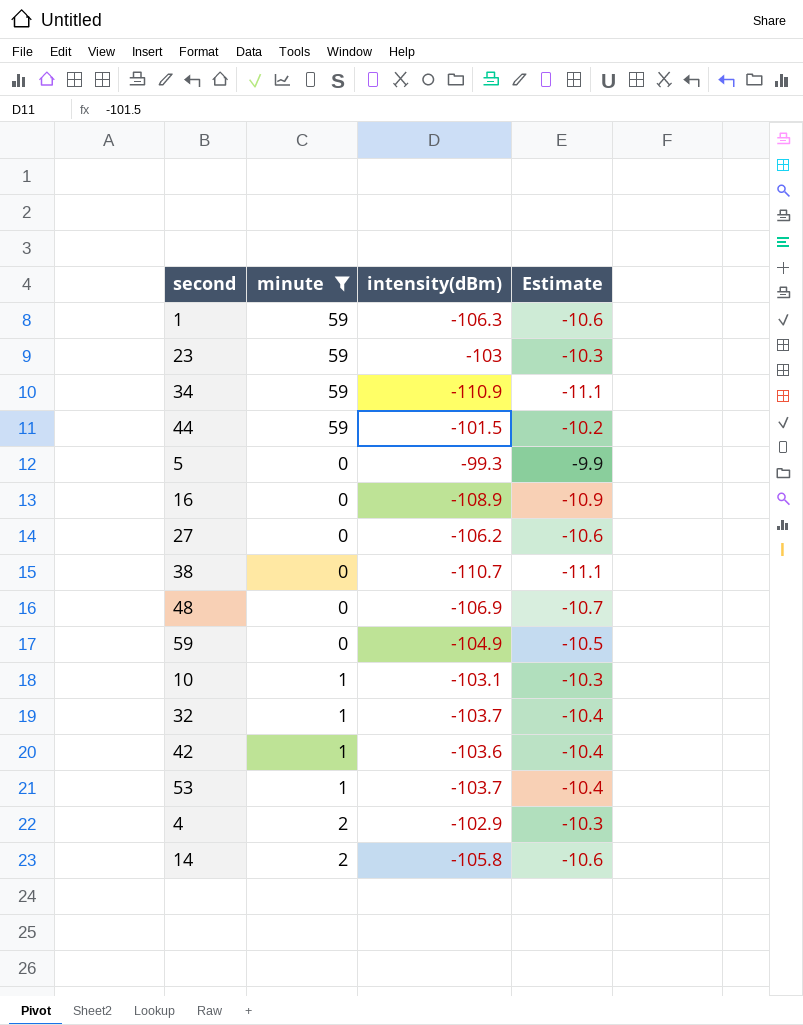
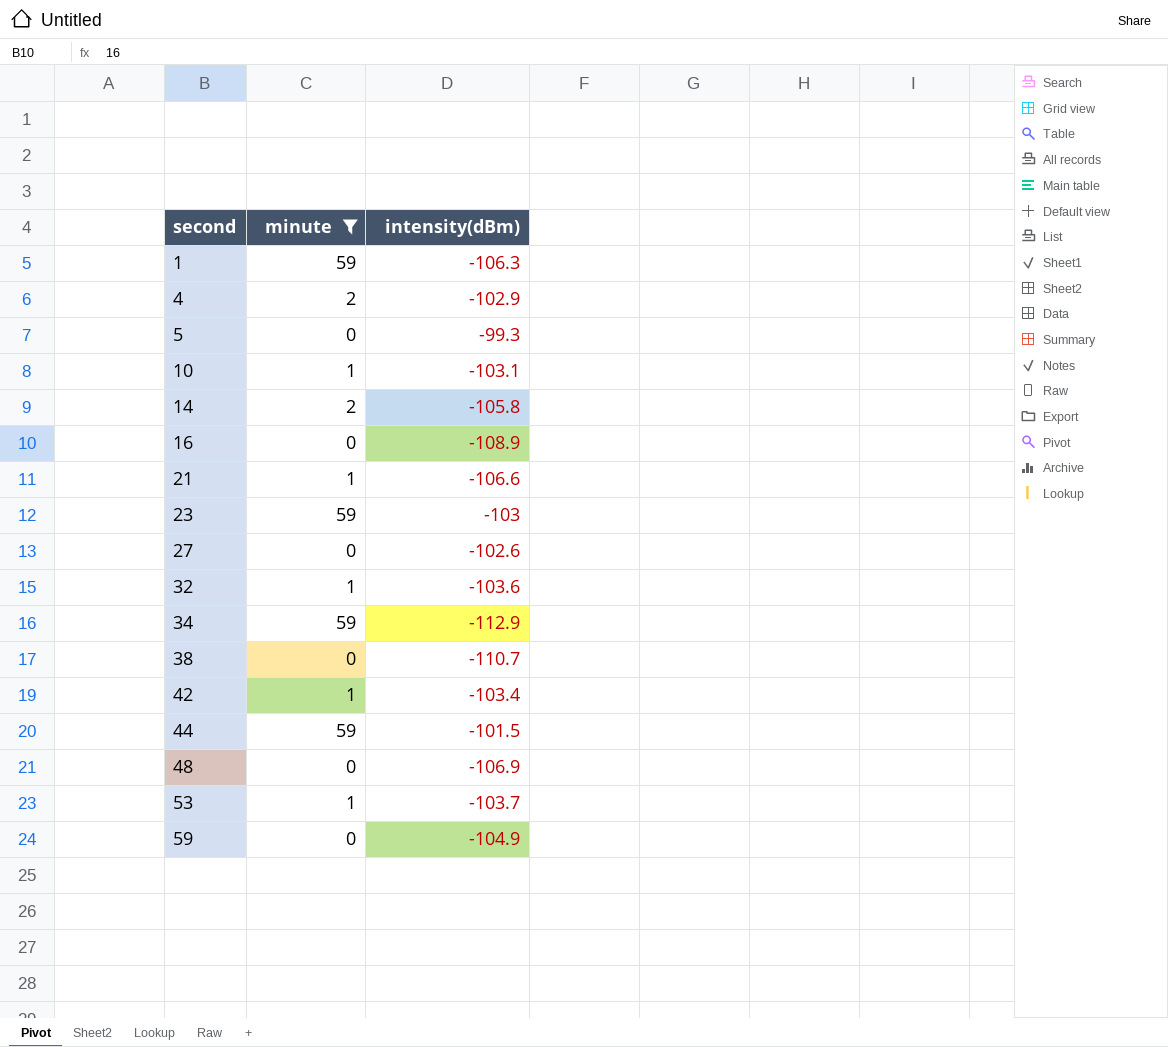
row order: none -> second ascending
column Estimate | formula: [intensity(dBm)] * 0.1 -> none
row 21: none -> 1 | -106.6
27 | intensity(dBm): -106.2 -> -102.6
32 | intensity(dBm): -103.7 -> -103.6
34 | intensity(dBm): -110.9 -> -112.9
42 | intensity(dBm): -103.6 -> -103.4

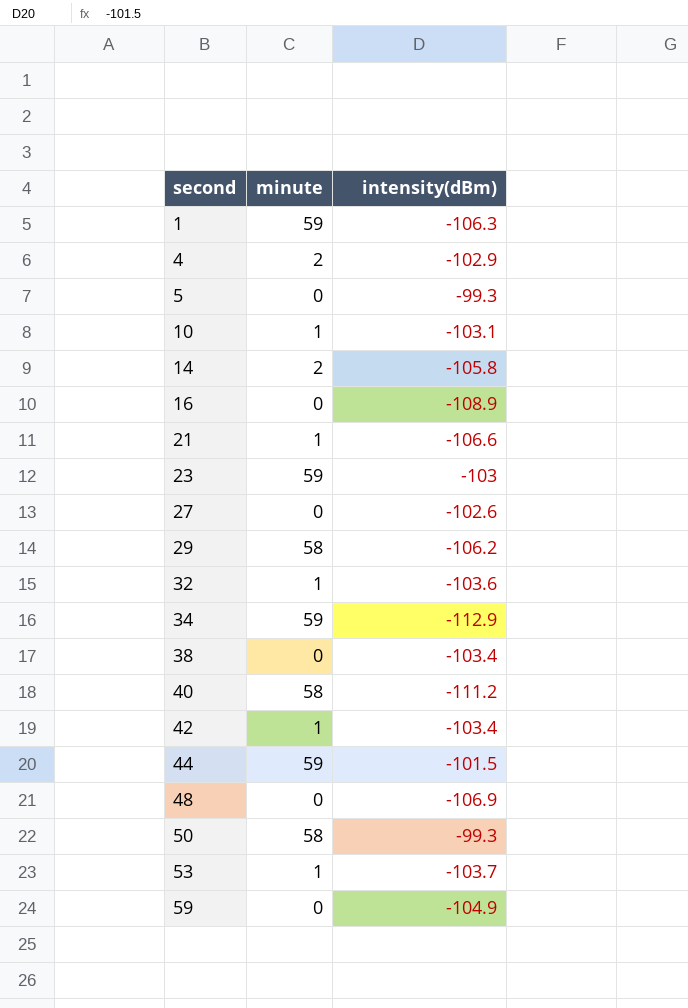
filter: minute != 58 -> none
38 | intensity(dBm): -110.7 -> -103.4

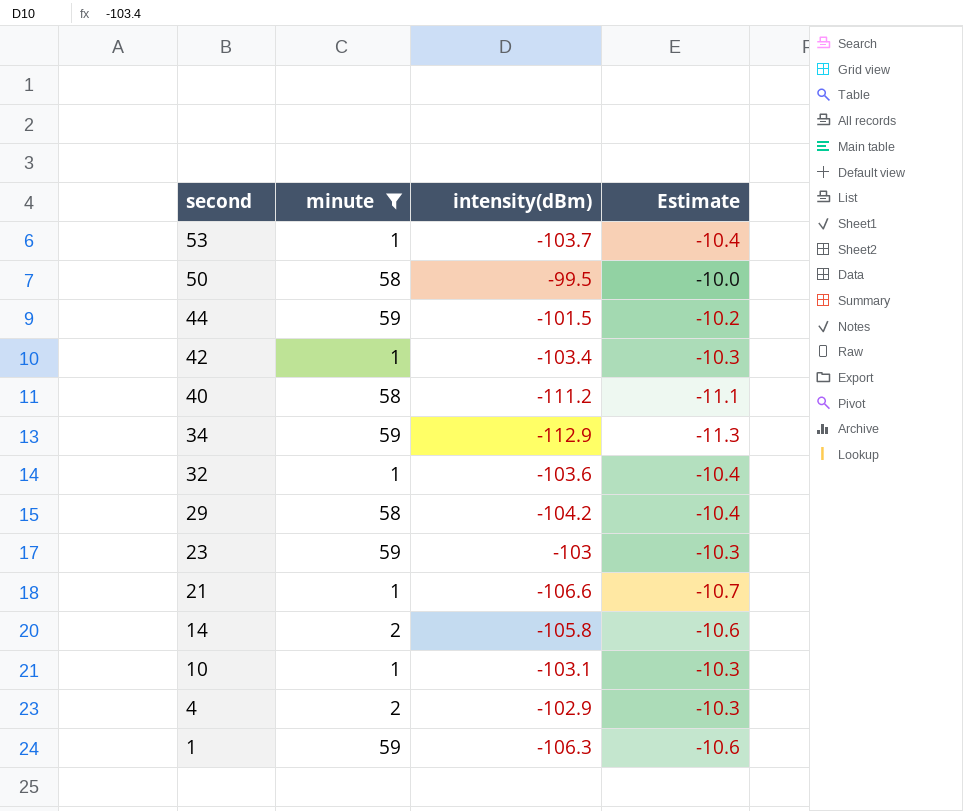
filter: none -> minute != 0
row order: second ascending -> second descending
column Estimate | formula: none -> [intensity(dBm)] * 0.1
50 | intensity(dBm): -99.3 -> -99.5
29 | intensity(dBm): -106.2 -> -104.2

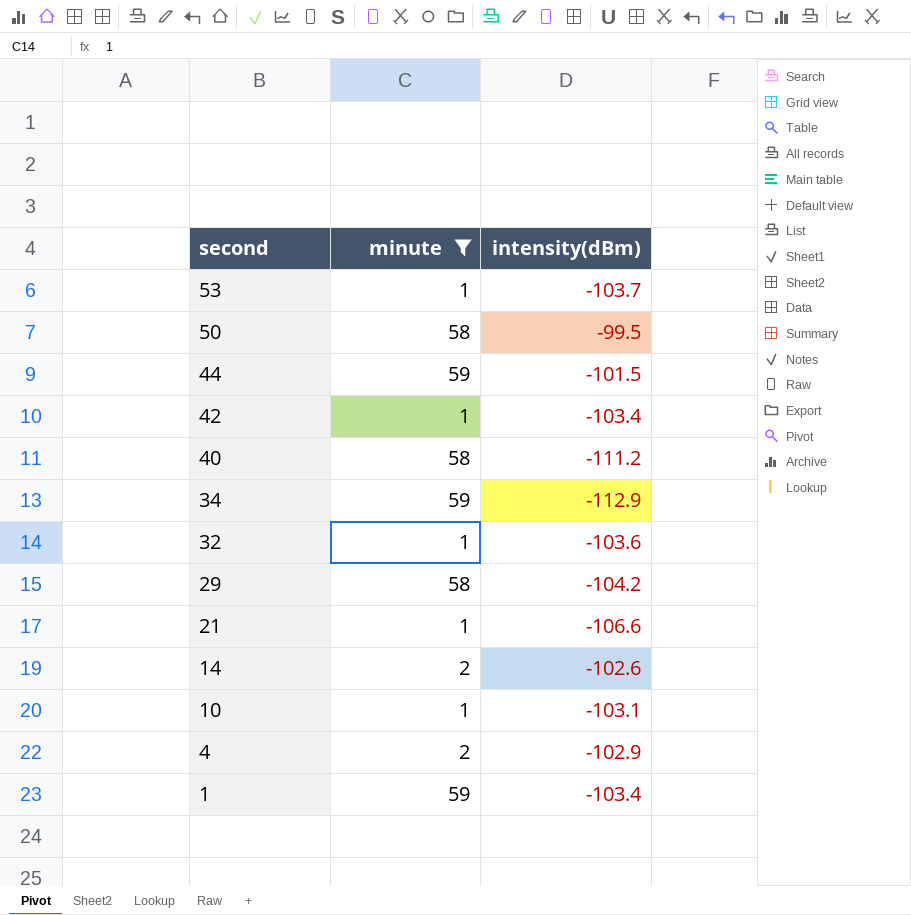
column Estimate | formula: [intensity(dBm)] * 0.1 -> none
row 23: 59 | -103 | -10.3 -> none
14 | intensity(dBm): -105.8 -> -102.6
1 | intensity(dBm): -106.3 -> -103.4

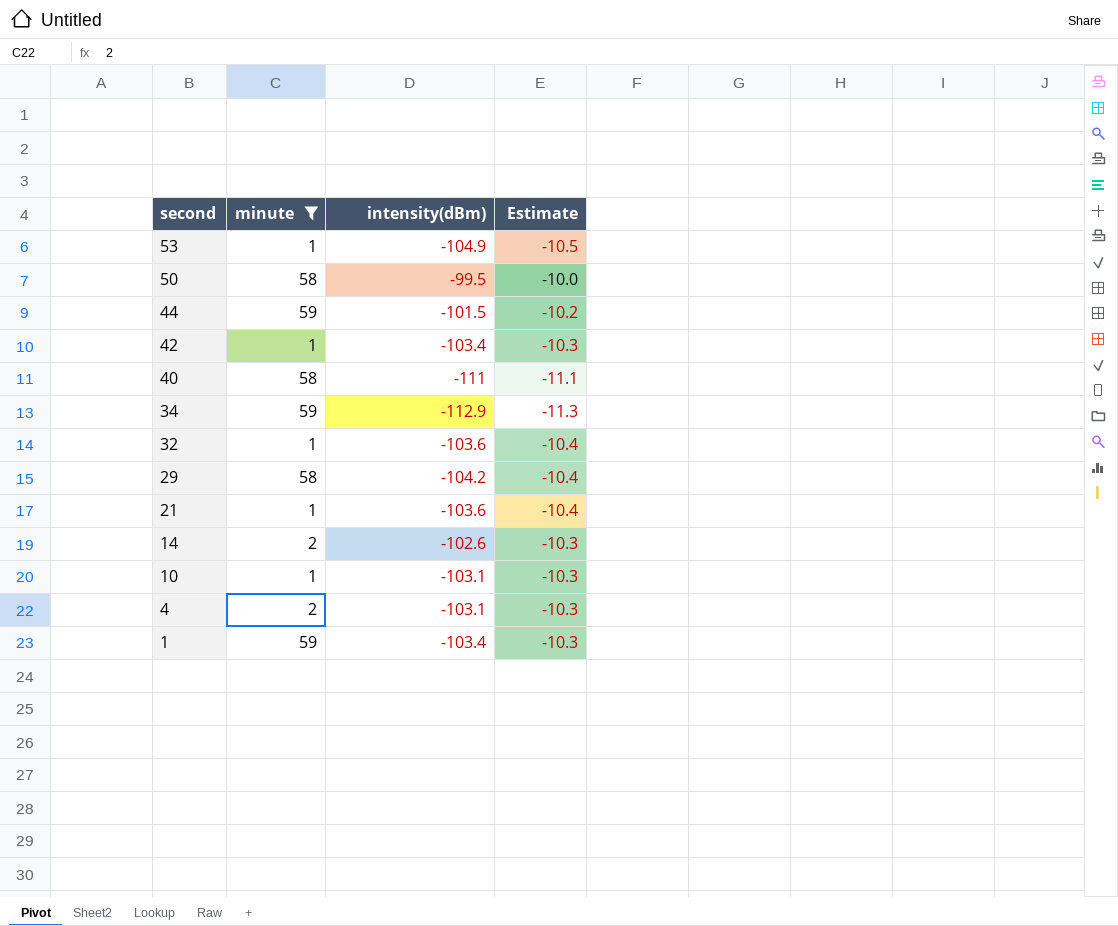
column Estimate | formula: none -> [intensity(dBm)] * 0.1
53 | intensity(dBm): -103.7 -> -104.9
40 | intensity(dBm): -111.2 -> -111
21 | intensity(dBm): -106.6 -> -103.6
4 | intensity(dBm): -102.9 -> -103.1

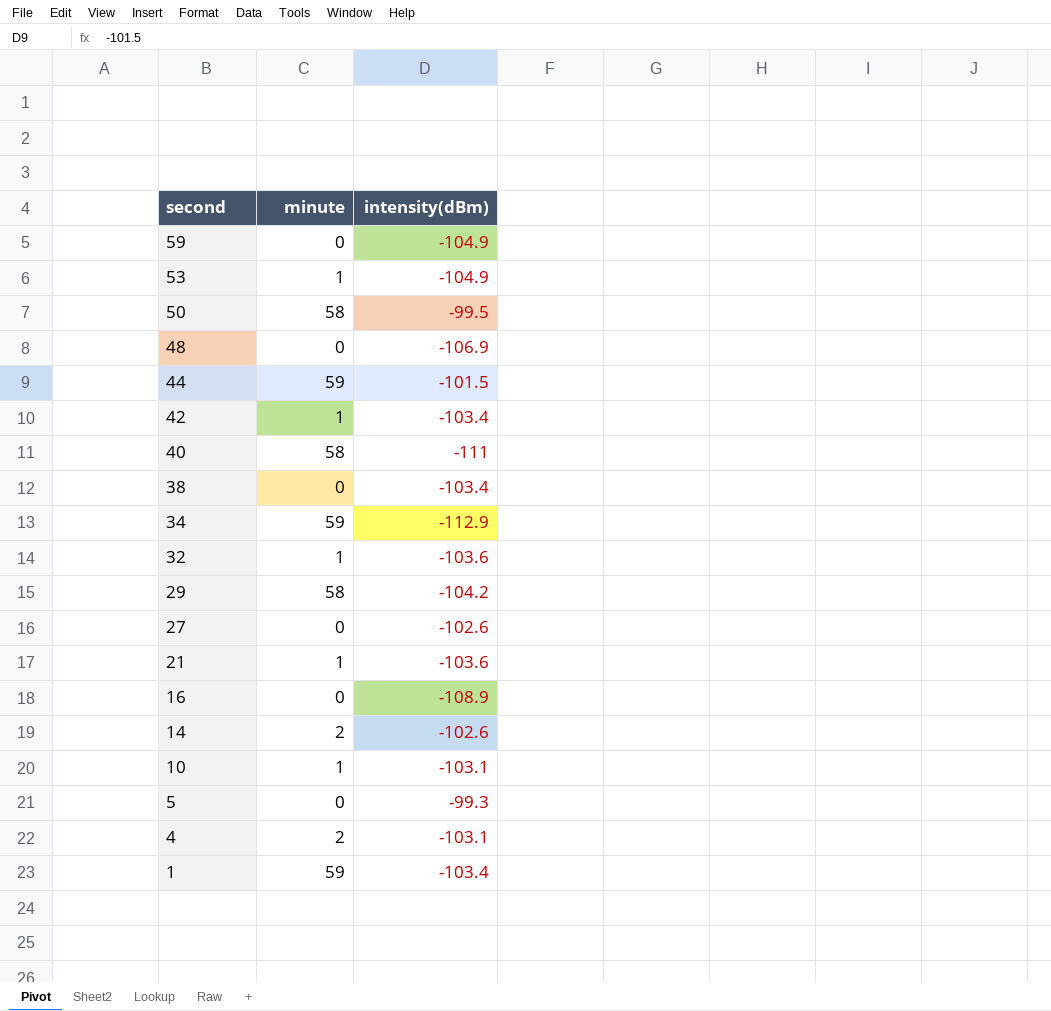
filter: minute != 0 -> none
column Estimate | formula: [intensity(dBm)] * 0.1 -> none

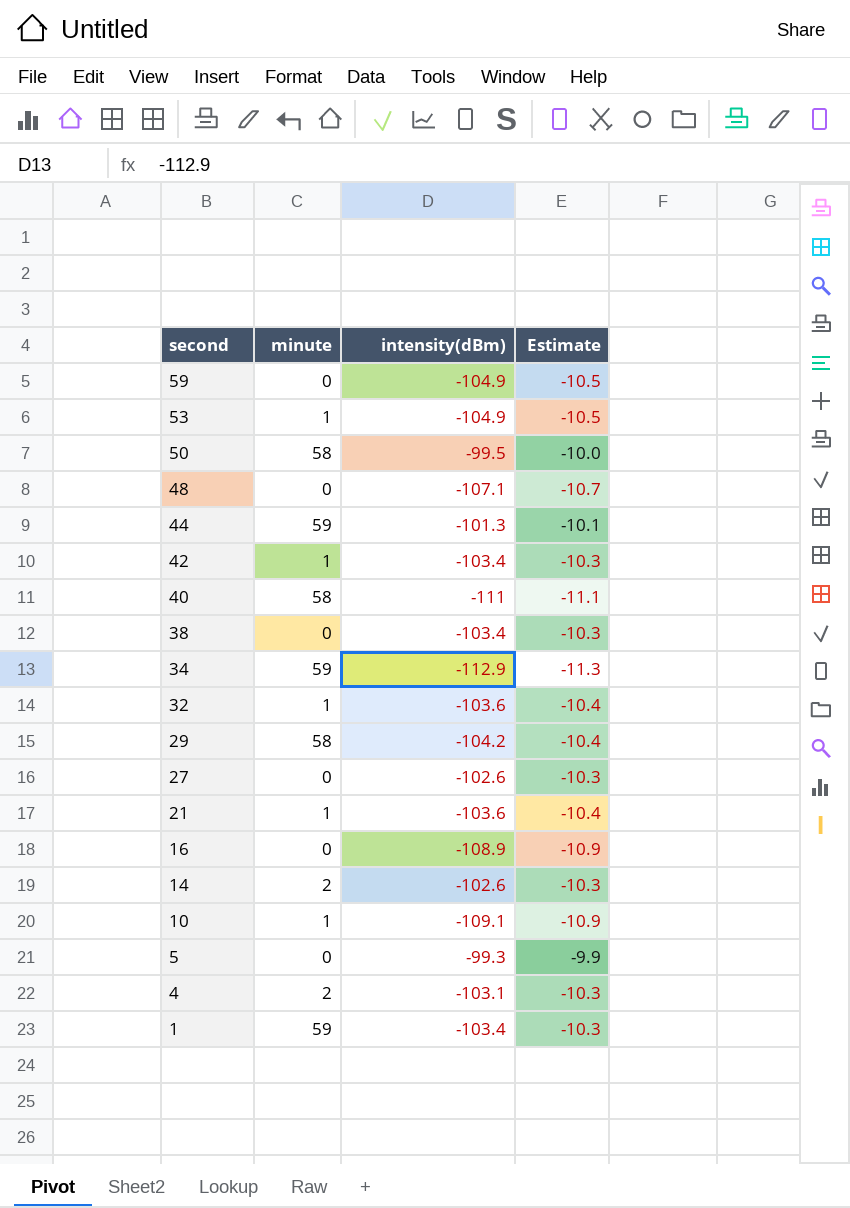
column Estimate | formula: none -> [intensity(dBm)] * 0.1
48 | intensity(dBm): -106.9 -> -107.1
44 | intensity(dBm): -101.5 -> -101.3
10 | intensity(dBm): -103.1 -> -109.1

